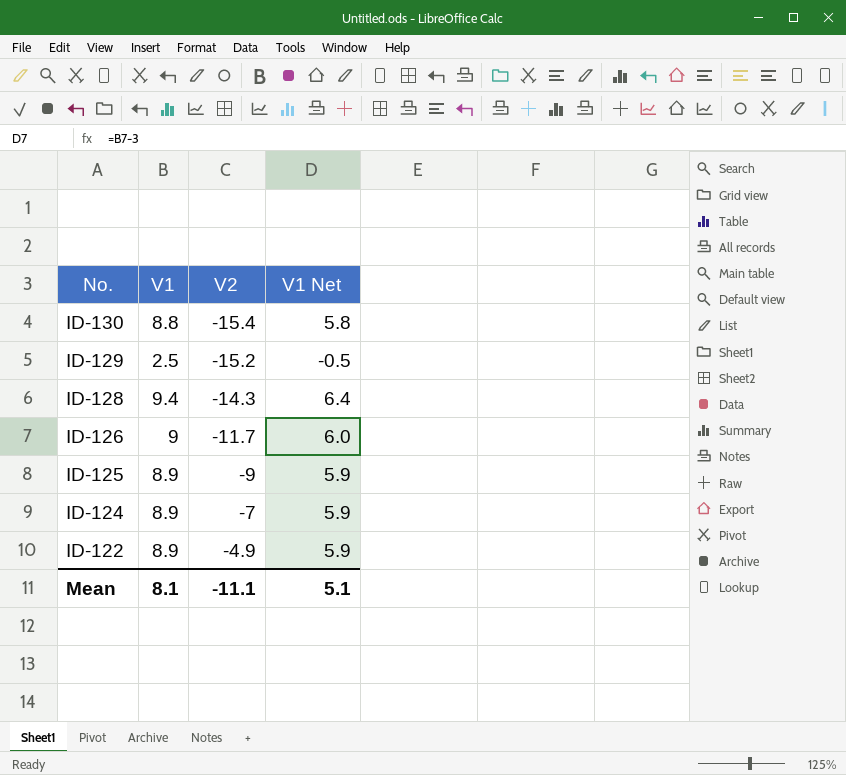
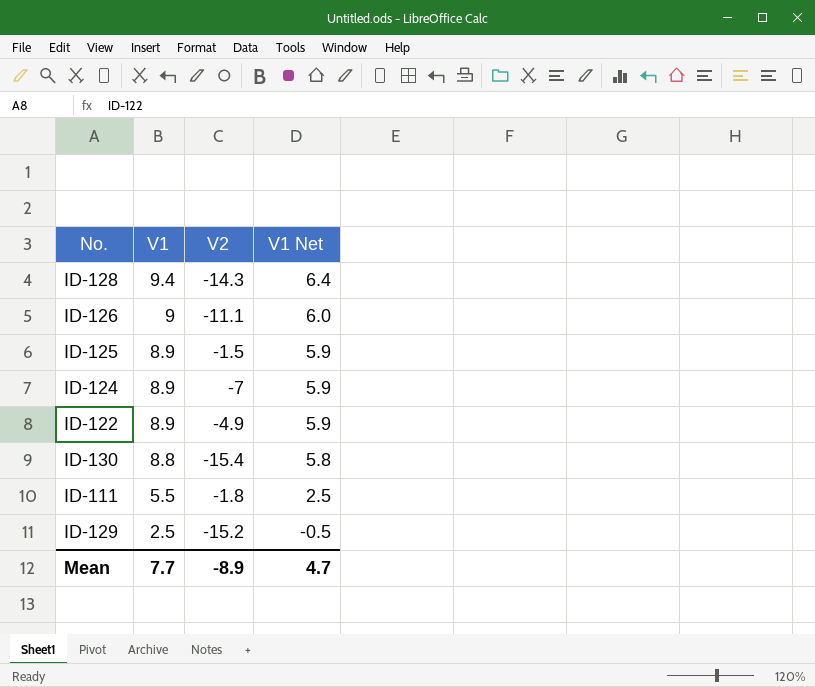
row order: No. descending -> V1 descending
ID-126 | V2: -11.7 -> -11.1
ID-125 | V2: -9 -> -1.5
row ID-111: none -> 5.5 | -1.8 | 2.5
Mean | V1: 8.1 -> 7.7
Mean | V2: -11.1 -> -8.9
Mean | V1 Net: 5.1 -> 4.7

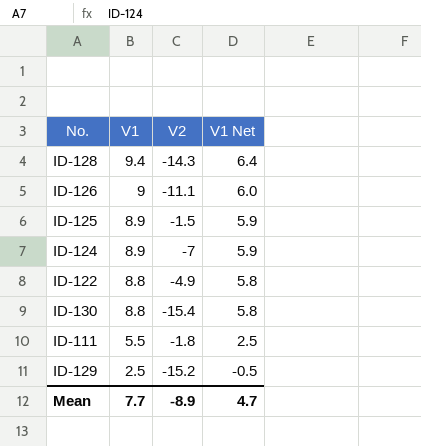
ID-122 | V1: 8.9 -> 8.8
ID-122 | V1 Net: 5.9 -> 5.8

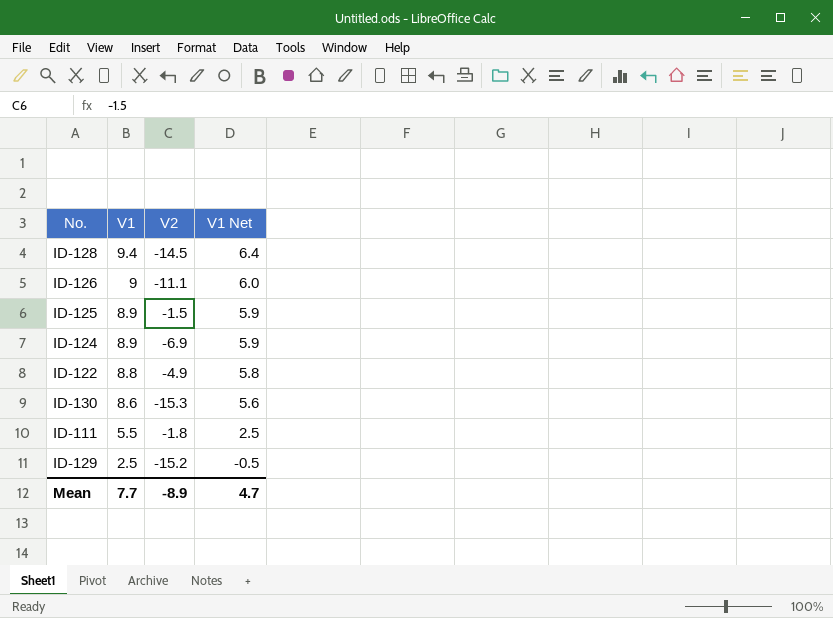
ID-128 | V2: -14.3 -> -14.5
ID-124 | V2: -7 -> -6.9
ID-130 | V1: 8.8 -> 8.6
ID-130 | V2: -15.4 -> -15.3
ID-130 | V1 Net: 5.8 -> 5.6

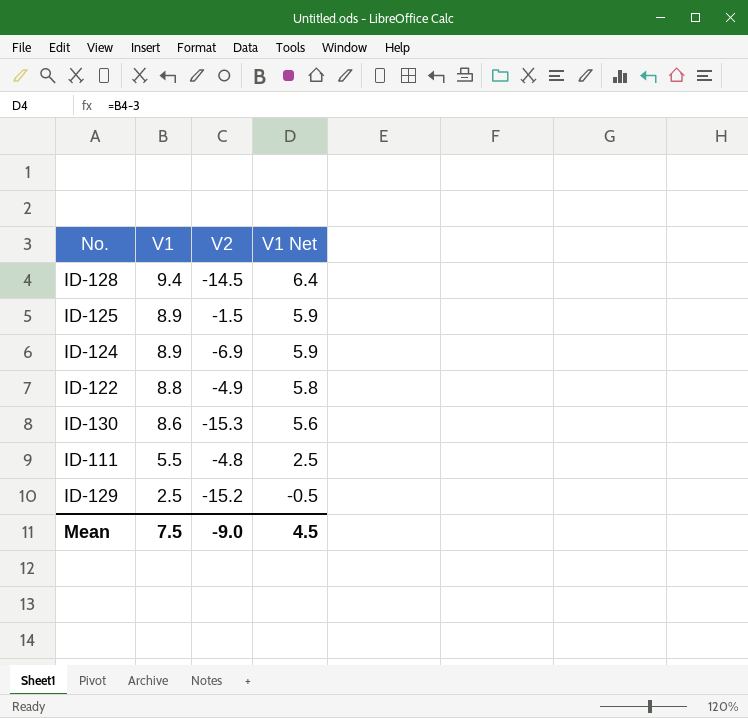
row ID-126: 9 | -11.1 | 6.0 -> none
ID-111 | V2: -1.8 -> -4.8
Mean | V1: 7.7 -> 7.5
Mean | V2: -8.9 -> -9.0
Mean | V1 Net: 4.7 -> 4.5

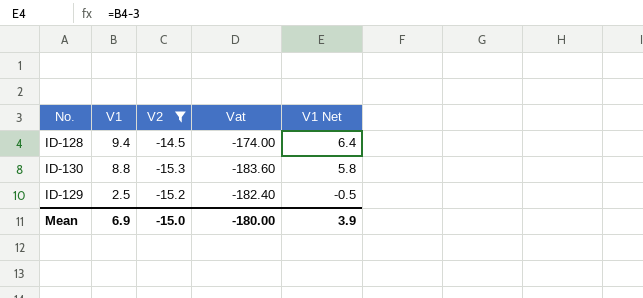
filter: none -> V2 <= -14.5
column Vat | formula: none -> [V2] * 12
ID-130 | V1: 8.6 -> 8.8
ID-130 | V1 Net: 5.6 -> 5.8
Mean | V1: 7.5 -> 6.9
Mean | V2: -9.0 -> -15.0
Mean | V1 Net: 4.5 -> 3.9

